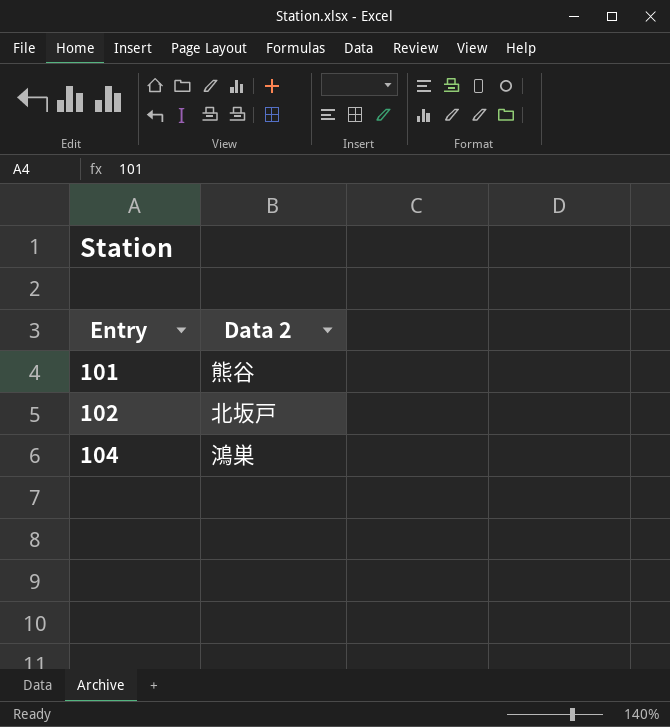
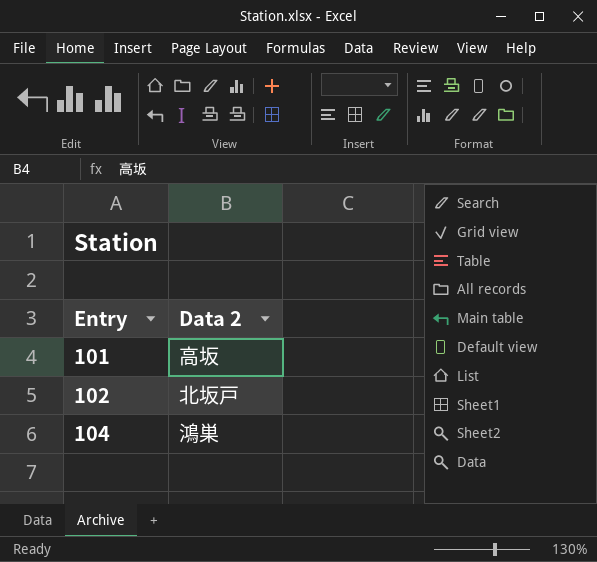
101 | Data 2: 熊谷 -> 高坂

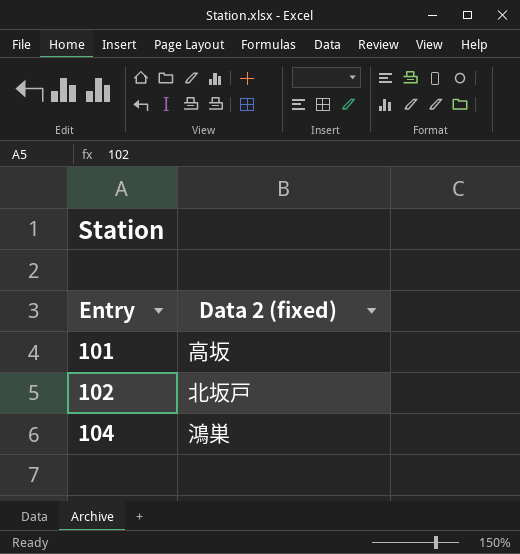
column name: Data 2 -> Data 2 (fixed)

